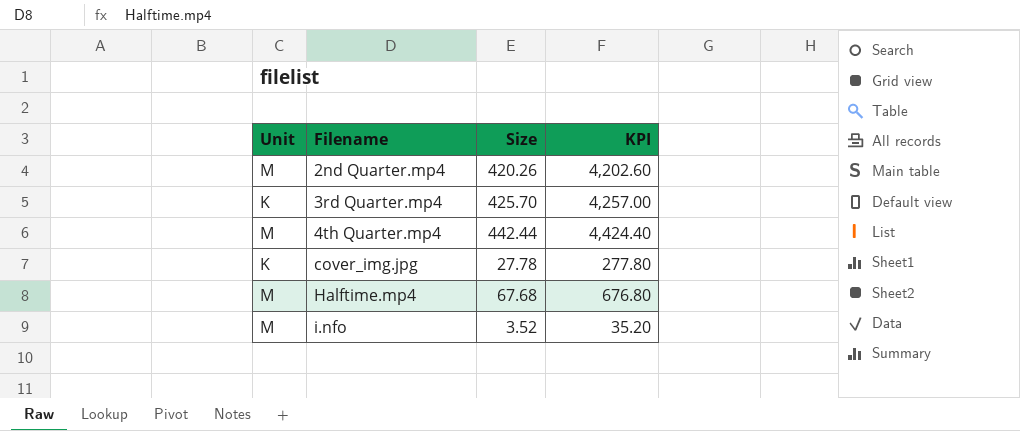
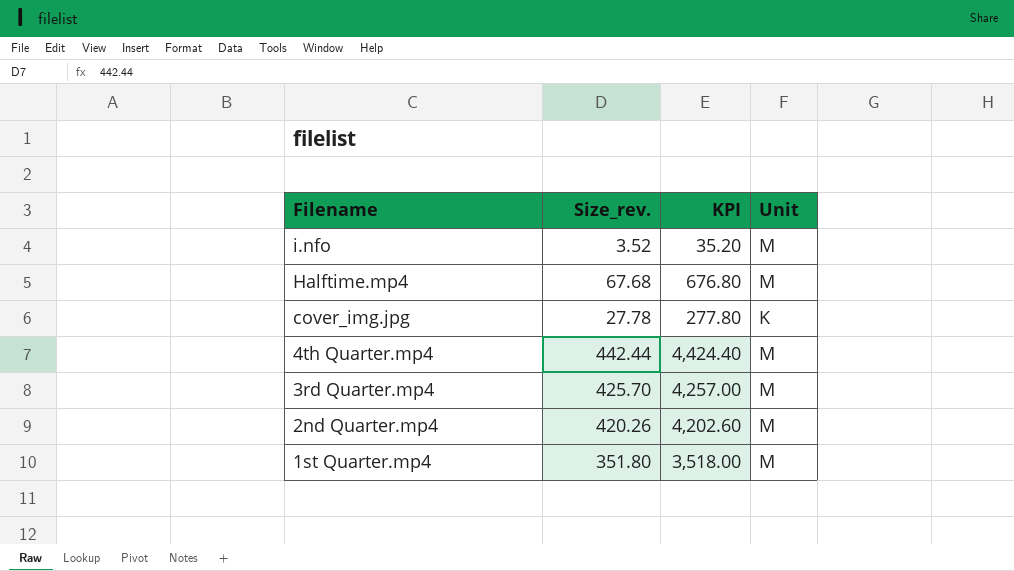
row order: Filename ascending -> Filename descending
column name: Size -> Size_rev.
column Unit | position: 1 -> 4
3rd Quarter.mp4 | Unit: K -> M
row 1st Quarter.mp4: none -> 351.80 | 3,518.00 | M

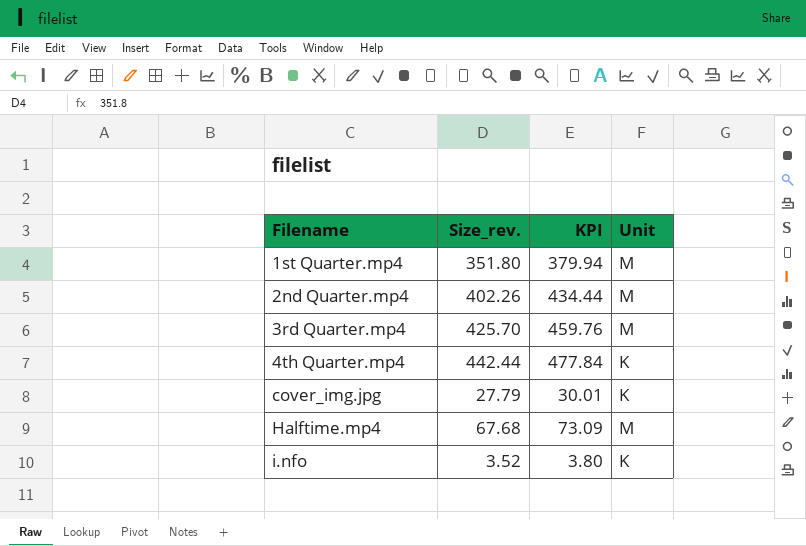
row order: Filename descending -> Filename ascending
column KPI | formula: [Size_rev.] * 10 -> [Size_rev.] * 1.08
2nd Quarter.mp4 | Size_rev.: 420.26 -> 402.26
4th Quarter.mp4 | Unit: M -> K
cover_img.jpg | Size_rev.: 27.78 -> 27.79
i.nfo | Unit: M -> K

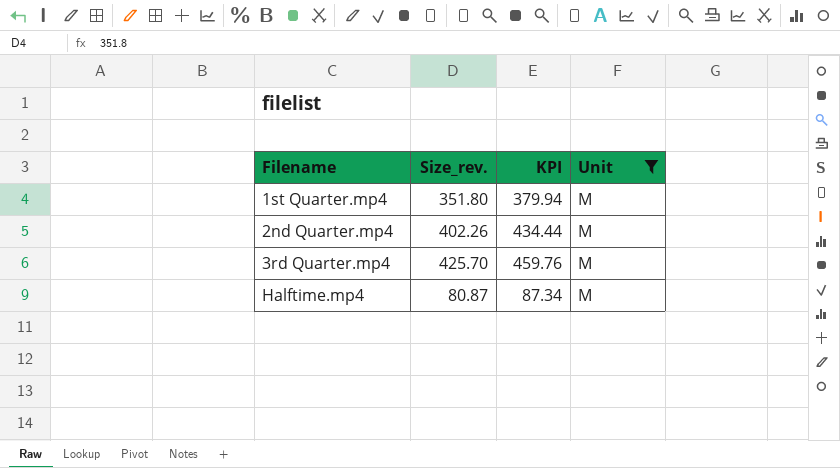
filter: none -> Unit = M
Halftime.mp4 | Size_rev.: 67.68 -> 80.87
Halftime.mp4 | KPI: 73.09 -> 87.34

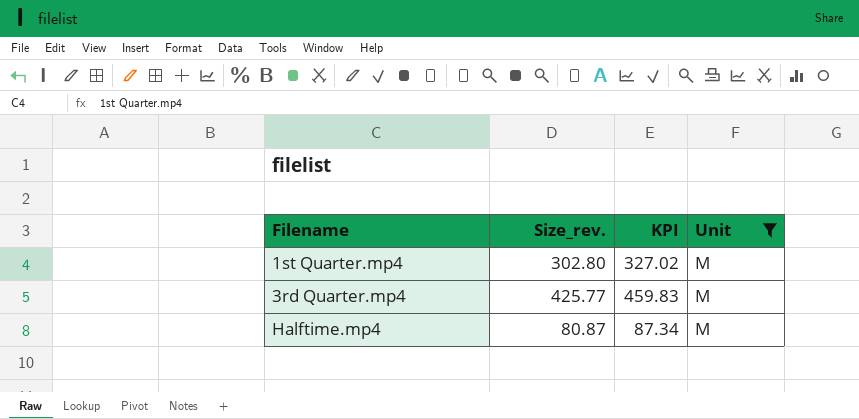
row 2nd Quarter.mp4: 402.26 | 434.44 | M -> none
1st Quarter.mp4 | Size_rev.: 351.80 -> 302.80
1st Quarter.mp4 | KPI: 379.94 -> 327.02
3rd Quarter.mp4 | Size_rev.: 425.70 -> 425.77
3rd Quarter.mp4 | KPI: 459.76 -> 459.83

